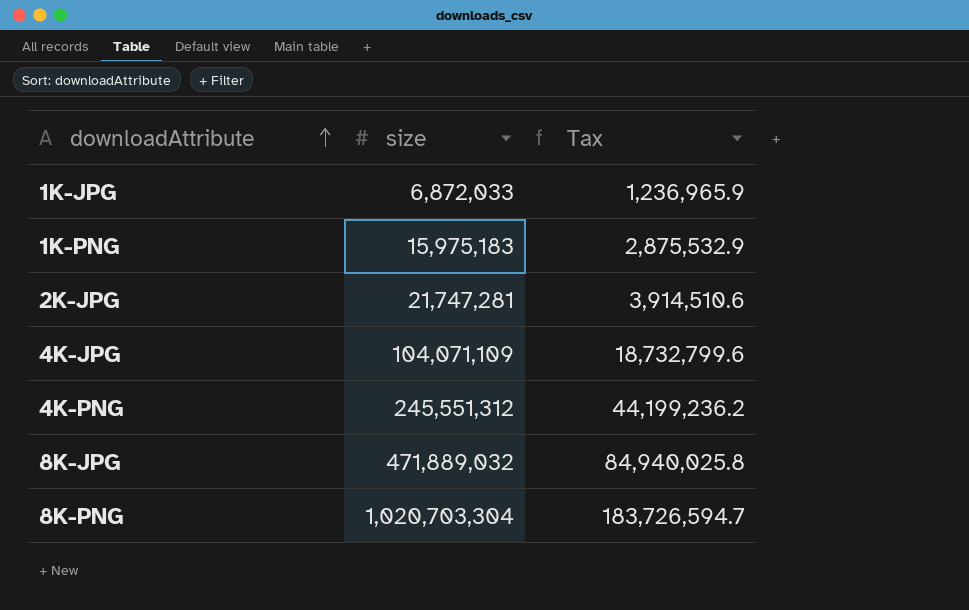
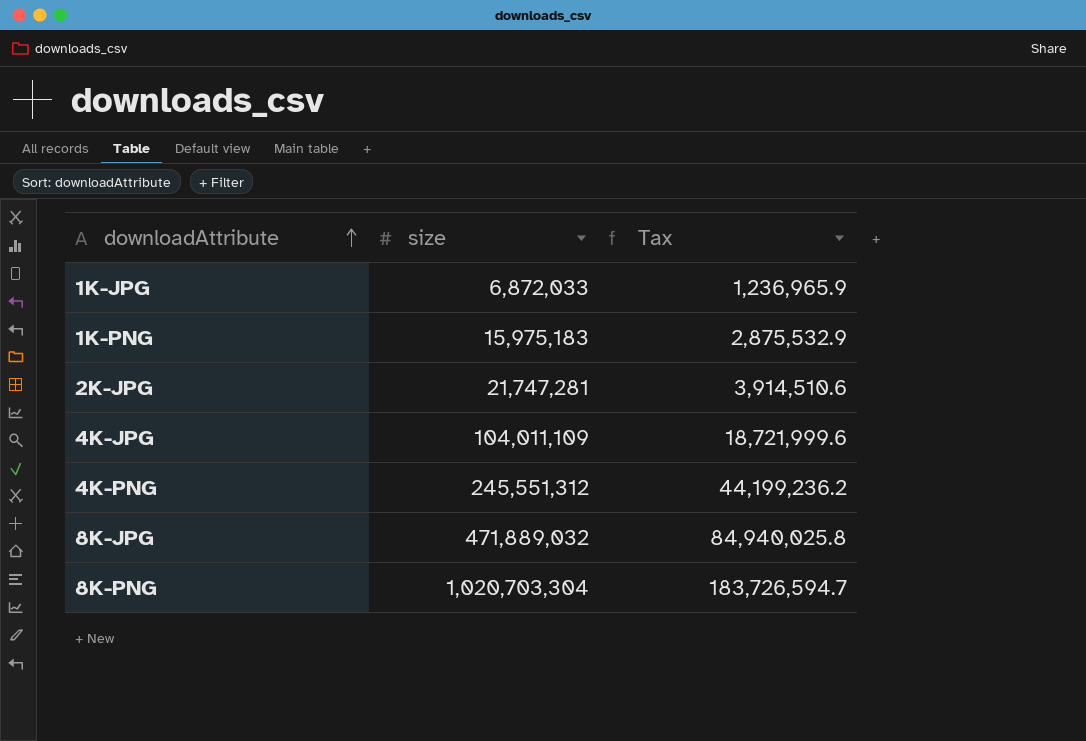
4K-JPG | size: 104,071,109 -> 104,011,109
4K-JPG | Tax: 18,732,799.6 -> 18,721,999.6

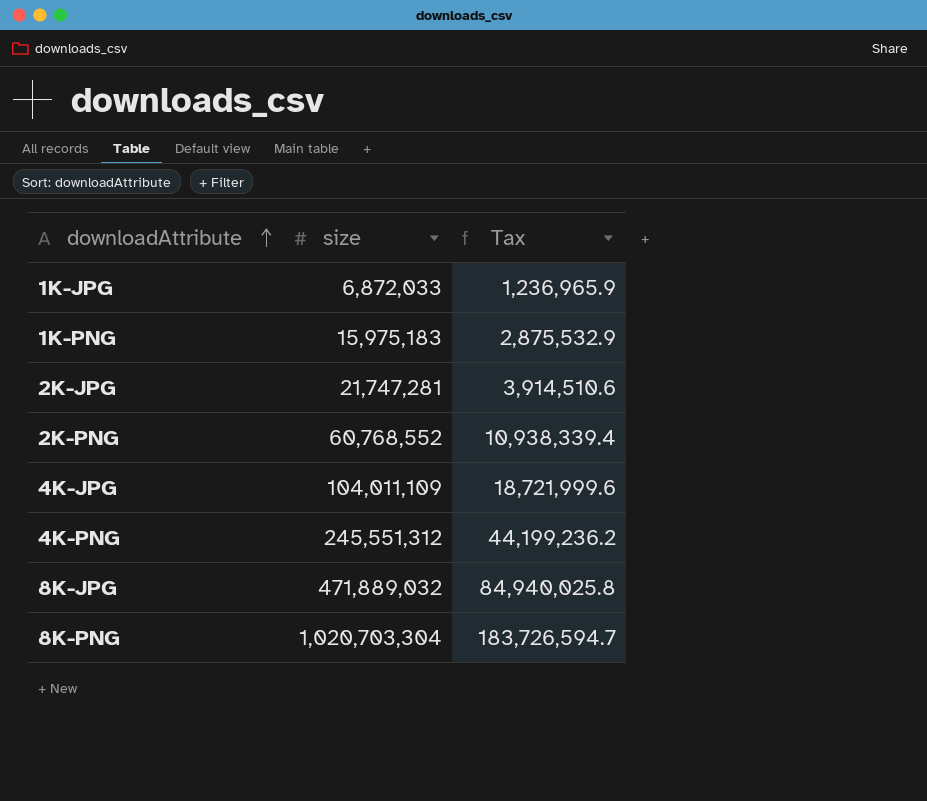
row 2K-PNG: none -> 60,768,552 | 10,938,339.4

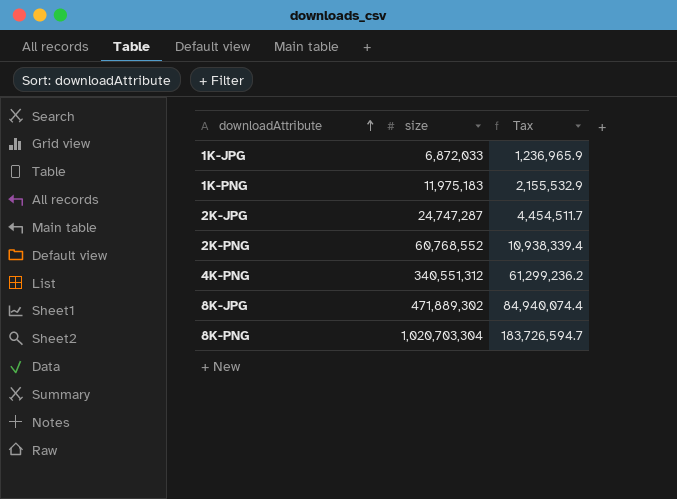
row 4K-JPG: 104,011,109 | 18,721,999.6 -> none
1K-PNG | size: 15,975,183 -> 11,975,183
1K-PNG | Tax: 2,875,532.9 -> 2,155,532.9
2K-JPG | size: 21,747,281 -> 24,747,287
2K-JPG | Tax: 3,914,510.6 -> 4,454,511.7
4K-PNG | size: 245,551,312 -> 340,551,312
4K-PNG | Tax: 44,199,236.2 -> 61,299,236.2
8K-JPG | size: 471,889,032 -> 471,889,302
8K-JPG | Tax: 84,940,025.8 -> 84,940,074.4

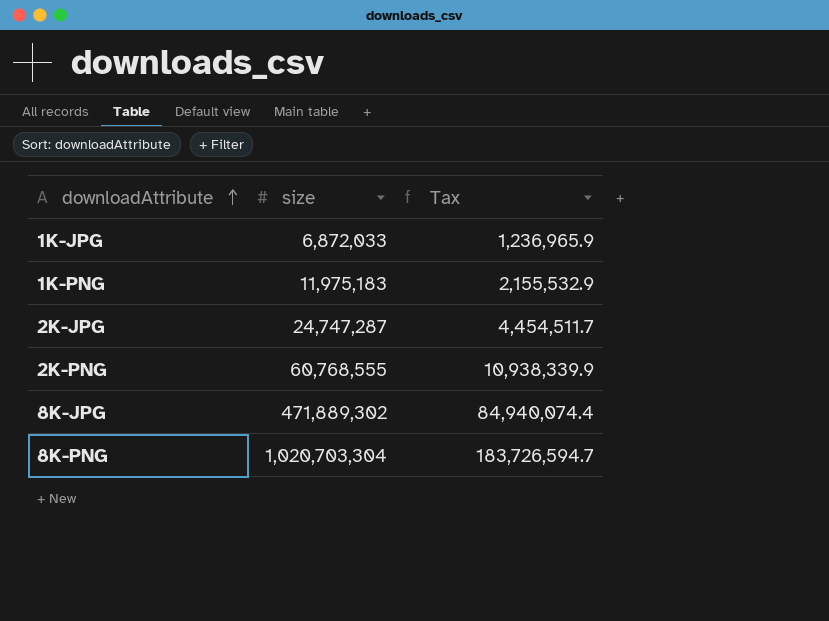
row 4K-PNG: 340,551,312 | 61,299,236.2 -> none
2K-PNG | size: 60,768,552 -> 60,768,555
2K-PNG | Tax: 10,938,339.4 -> 10,938,339.9

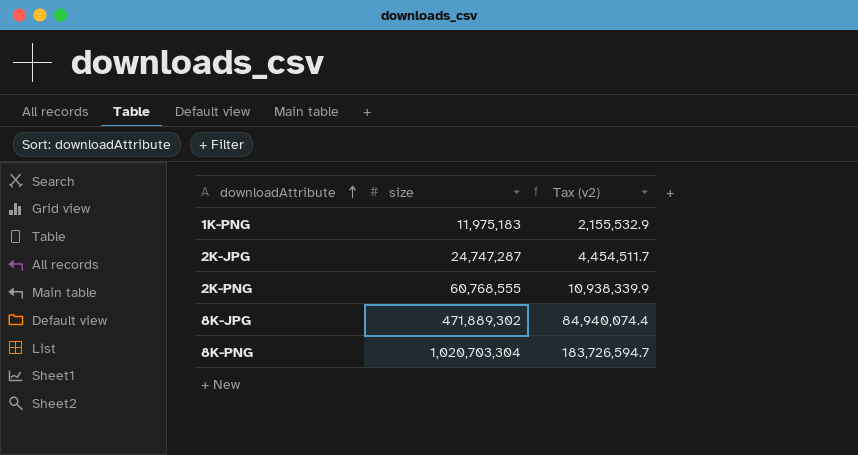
column name: Tax -> Tax (v2)
row 1K-JPG: 6,872,033 | 1,236,965.9 -> none

